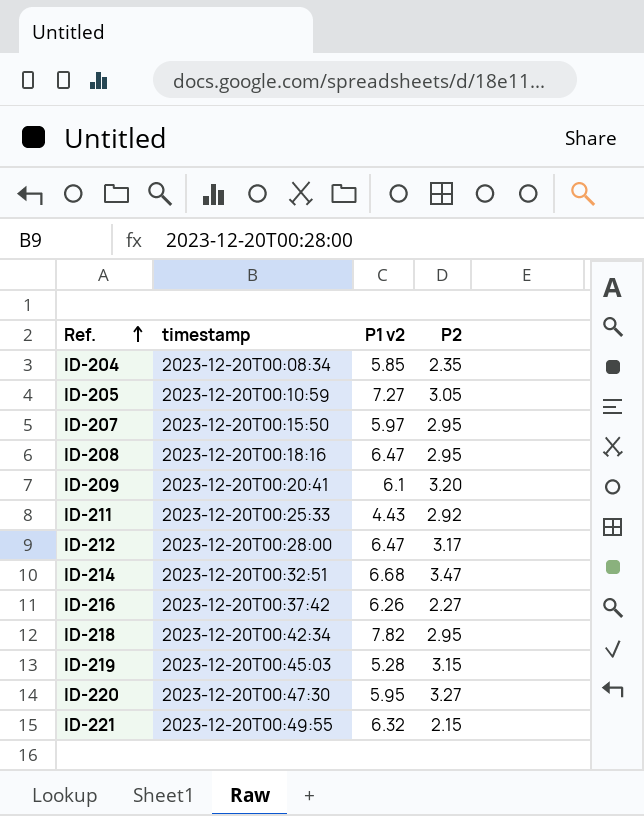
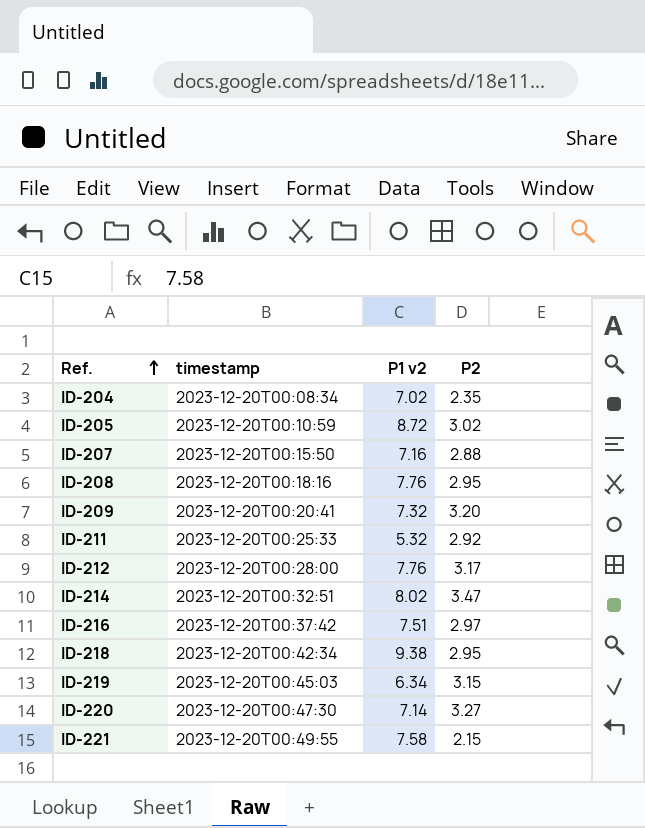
ID-204 | P1 v2: 5.85 -> 7.02
ID-205 | P1 v2: 7.27 -> 8.72
ID-205 | P2: 3.05 -> 3.02
ID-207 | P1 v2: 5.97 -> 7.16
ID-207 | P2: 2.95 -> 2.88
ID-208 | P1 v2: 6.47 -> 7.76
ID-209 | P1 v2: 6.1 -> 7.32
ID-211 | P1 v2: 4.43 -> 5.32
ID-212 | P1 v2: 6.47 -> 7.76
ID-214 | P1 v2: 6.68 -> 8.02
ID-216 | P1 v2: 6.26 -> 7.51
ID-216 | P2: 2.27 -> 2.97
ID-218 | P1 v2: 7.82 -> 9.38
ID-219 | P1 v2: 5.28 -> 6.34
ID-220 | P1 v2: 5.95 -> 7.14
ID-221 | P1 v2: 6.32 -> 7.58

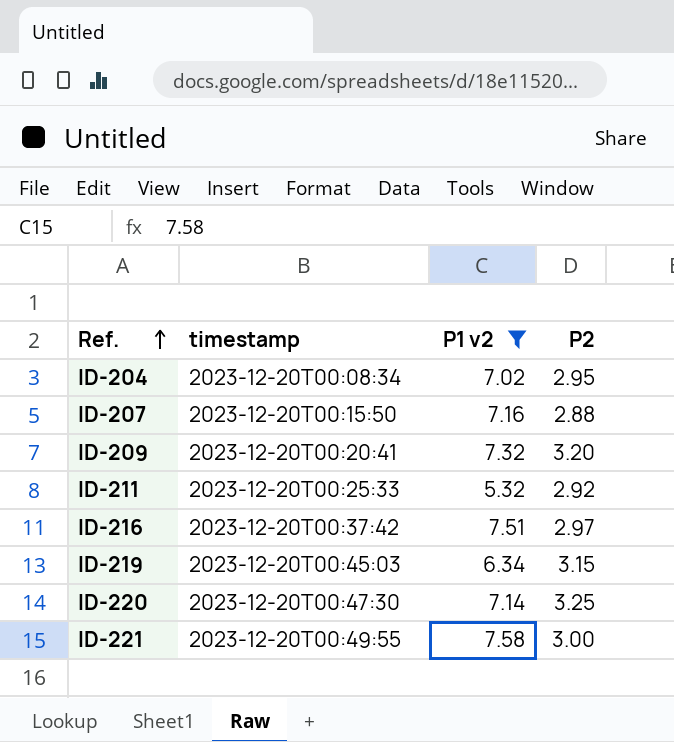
filter: none -> P1 v2 <= 7.58
ID-204 | P2: 2.35 -> 2.95
ID-220 | P2: 3.27 -> 3.25
ID-221 | P2: 2.15 -> 3.00

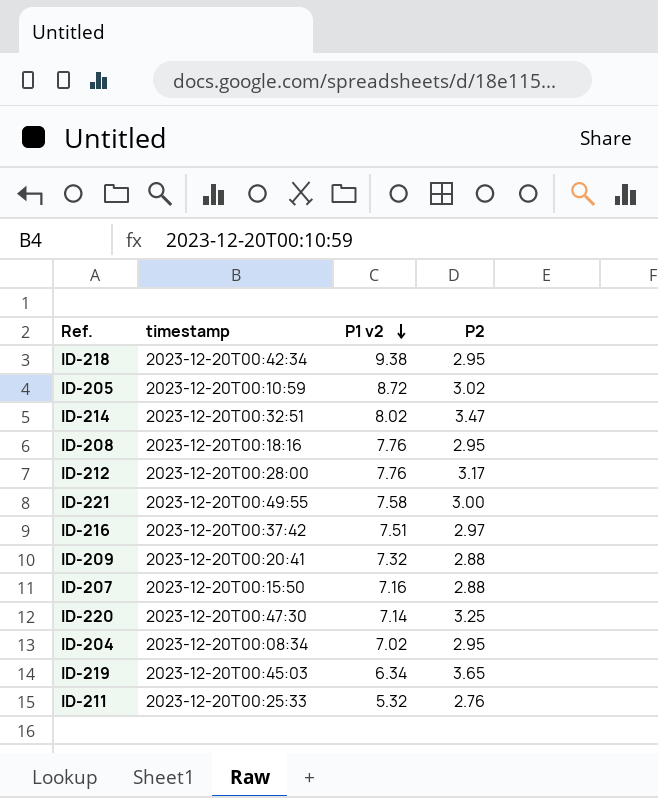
filter: P1 v2 <= 7.58 -> none
row order: Ref. ascending -> P1 v2 descending
ID-209 | P2: 3.20 -> 2.88
ID-219 | P2: 3.15 -> 3.65
ID-211 | P2: 2.92 -> 2.76

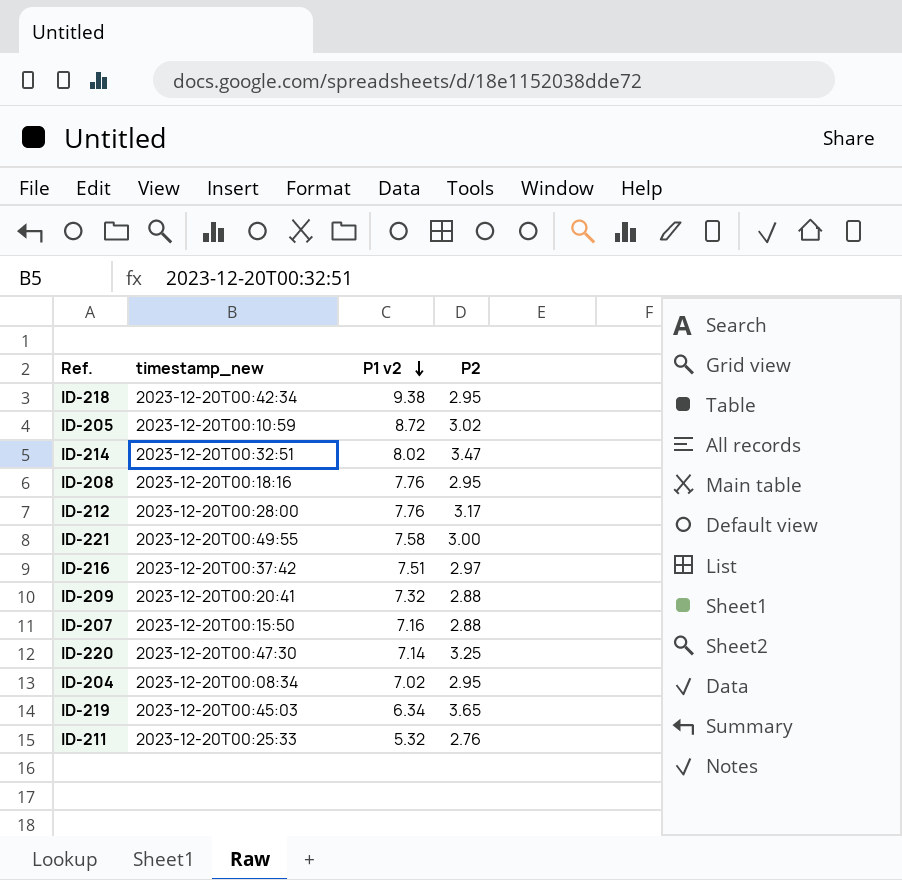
column name: timestamp -> timestamp_new

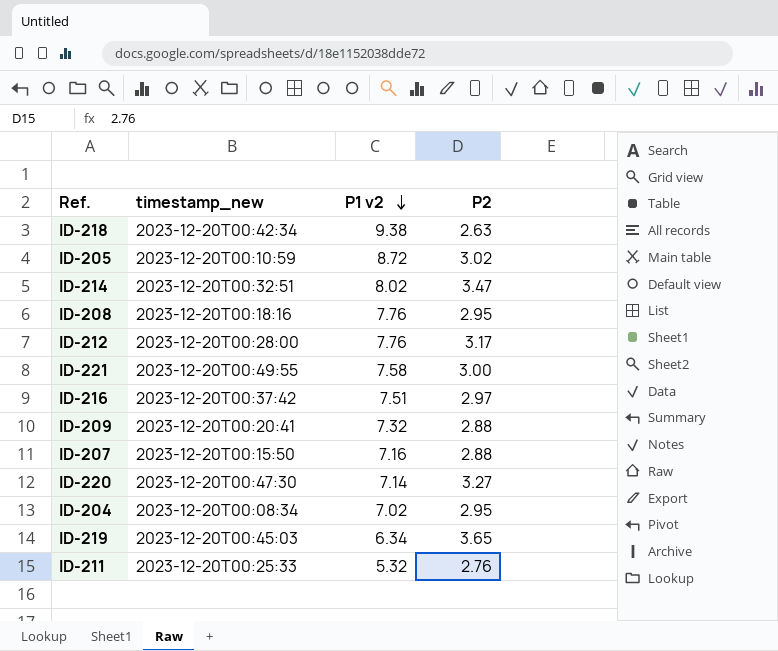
ID-218 | P2: 2.95 -> 2.63
ID-220 | P2: 3.25 -> 3.27

